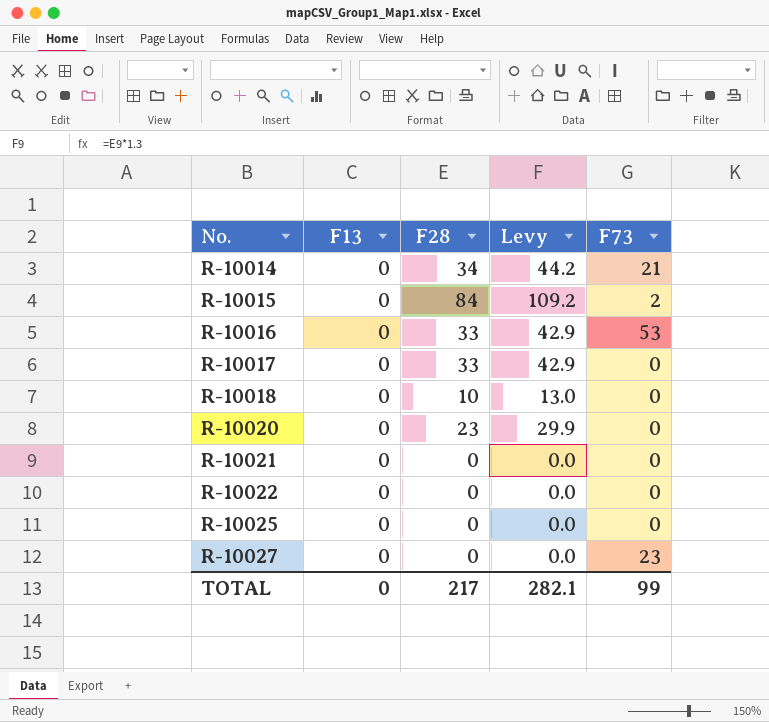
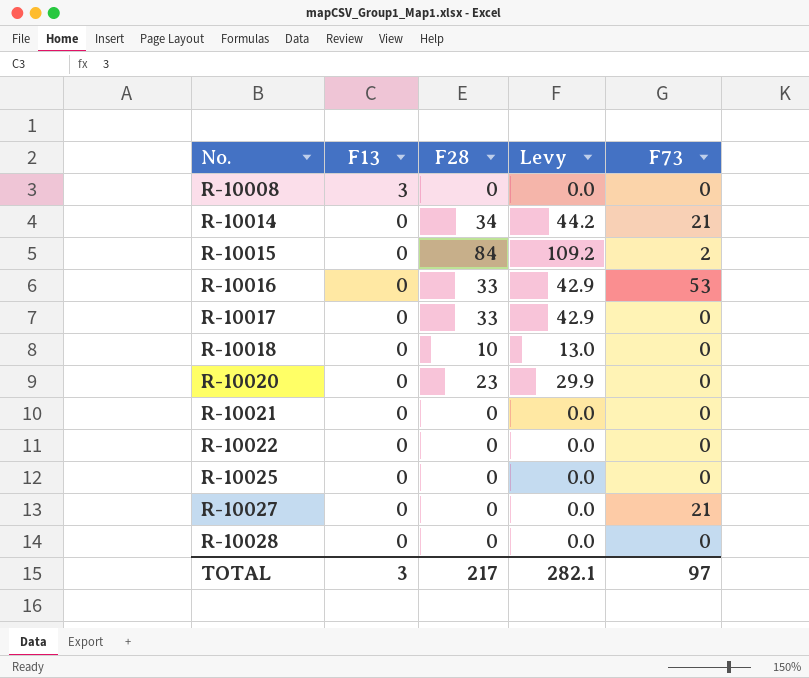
row R-10008: none -> 3 | 0 | 0.0 | 0
R-10027 | F73: 23 -> 21
row R-10028: none -> 0 | 0 | 0.0 | 0
TOTAL | F13: 0 -> 3
TOTAL | F73: 99 -> 97

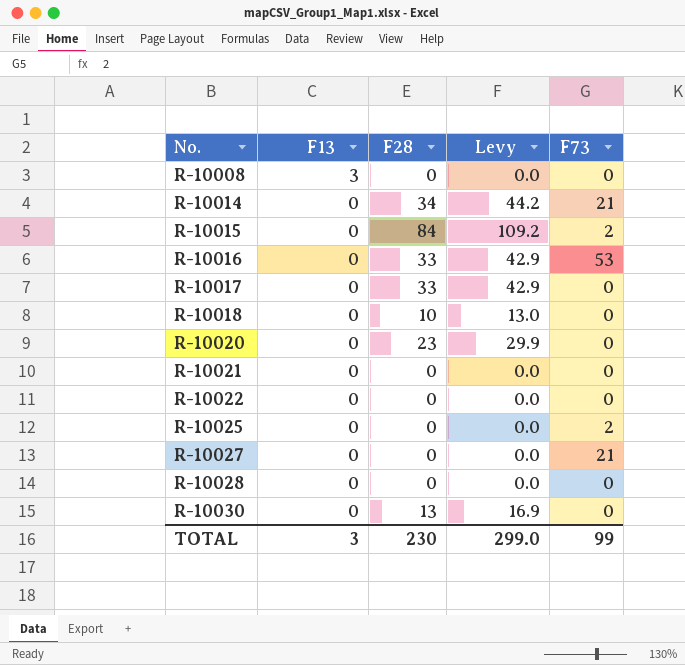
R-10025 | F73: 0 -> 2
row R-10030: none -> 0 | 13 | 16.9 | 0
TOTAL | F28: 217 -> 230
TOTAL | Levy: 282.1 -> 299.0
TOTAL | F73: 97 -> 99

